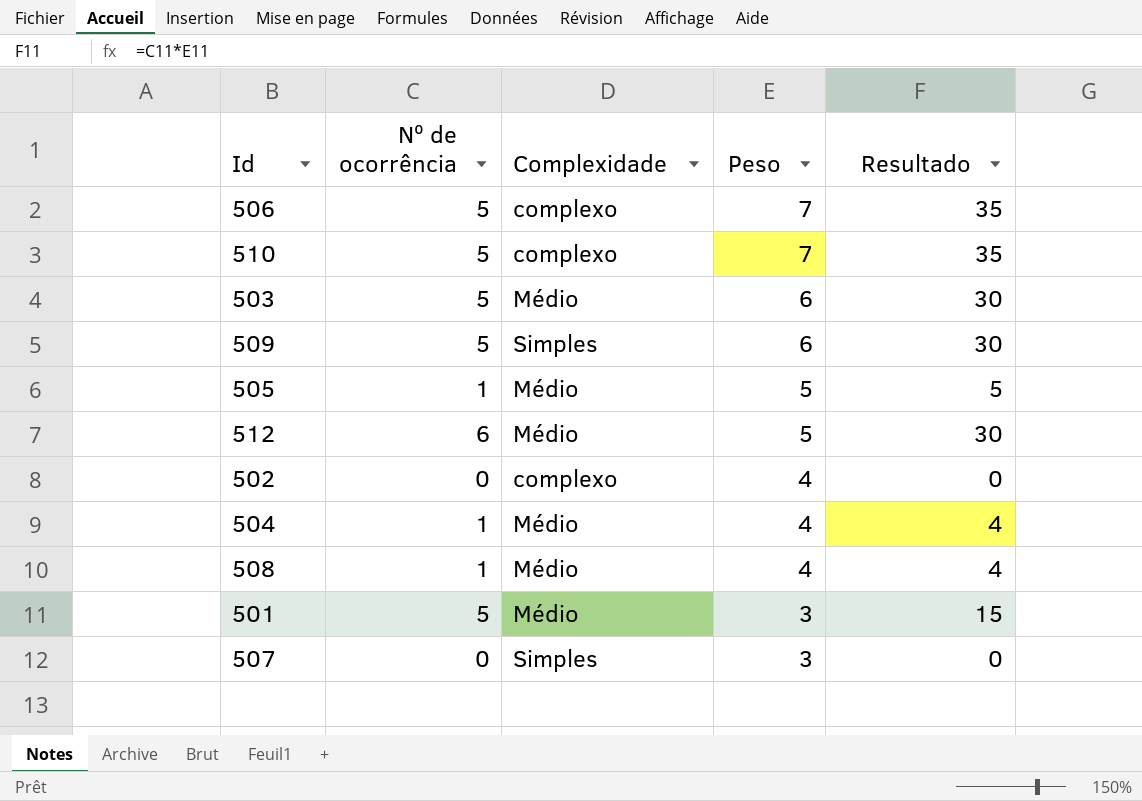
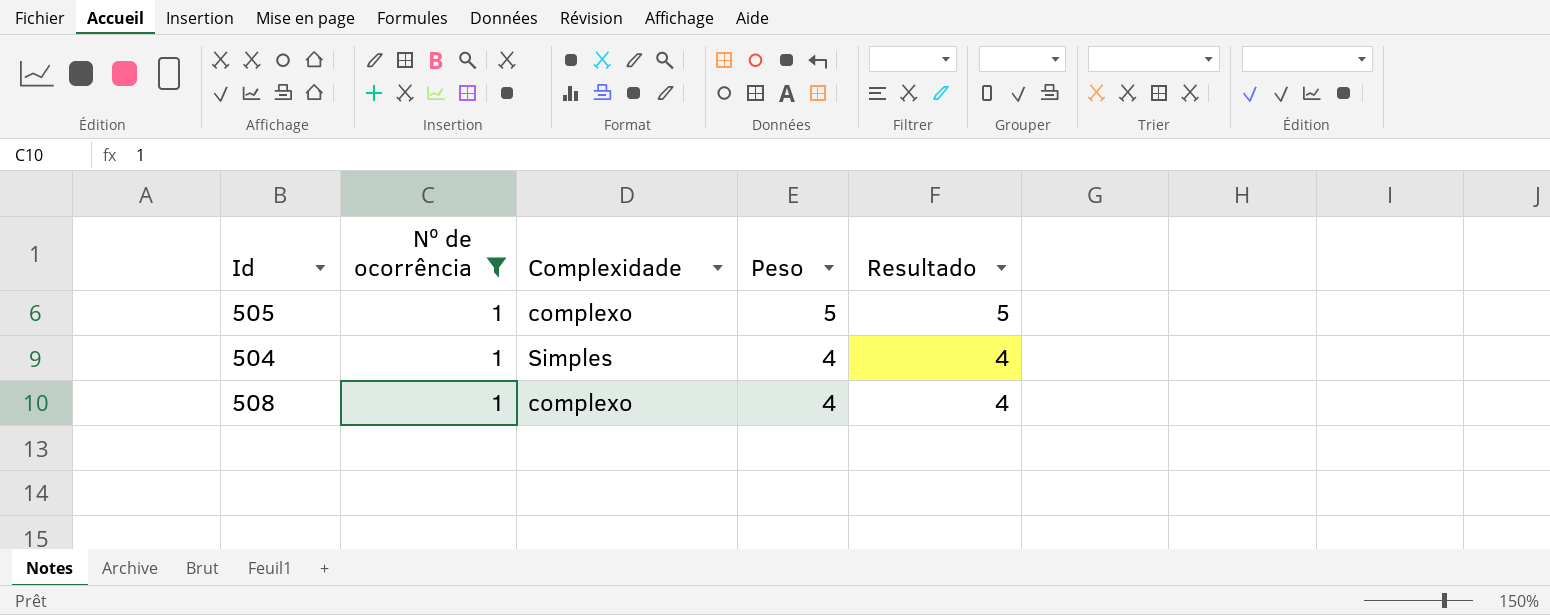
filter: none -> Nº de ocorrência = 1
505 | Complexidade: Médio -> complexo
504 | Complexidade: Médio -> Simples
508 | Complexidade: Médio -> complexo

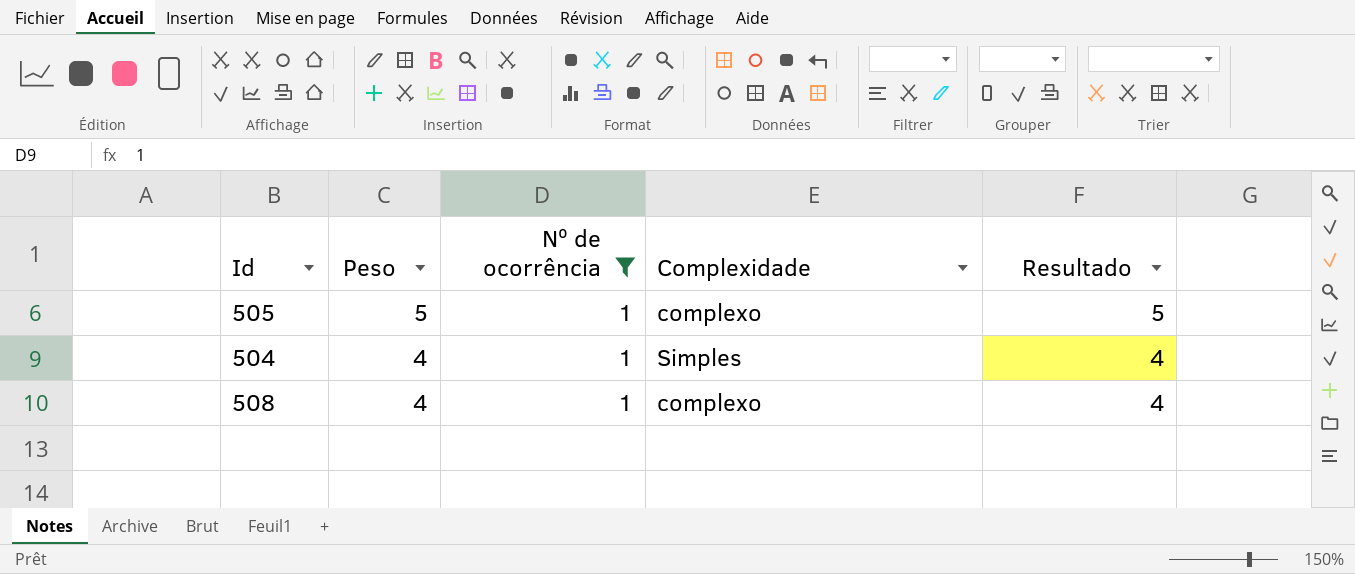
column Peso | position: 4 -> 2

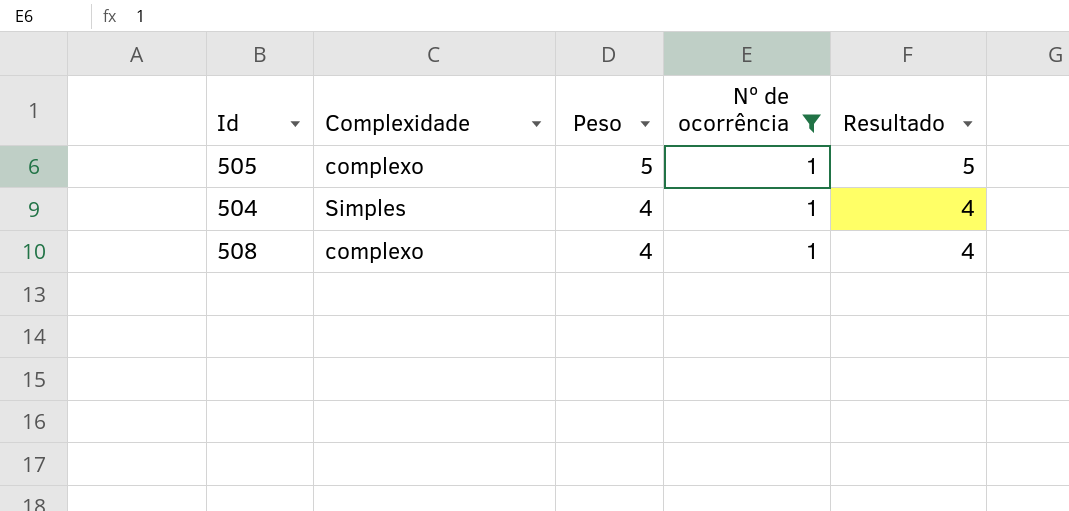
column Complexidade | position: 4 -> 2

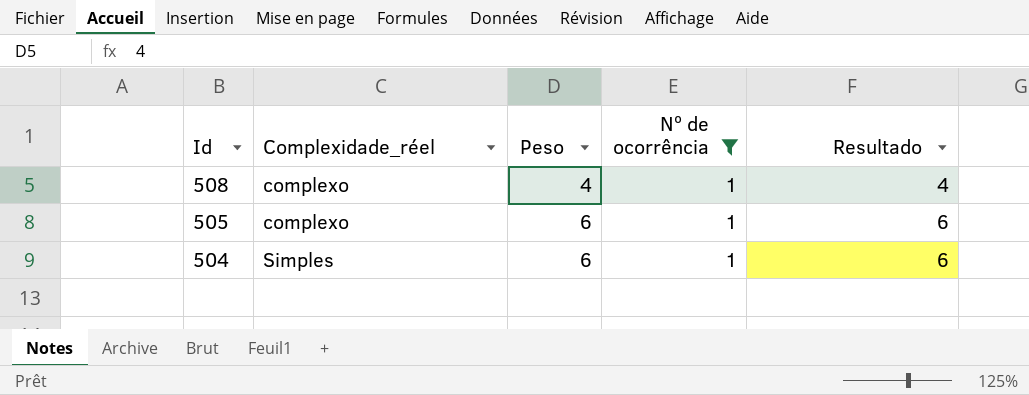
row order: Peso descending -> Id descending
column name: Complexidade -> Complexidade_réel
505 | Peso: 5 -> 6
505 | Resultado: 5 -> 6
504 | Peso: 4 -> 6
504 | Resultado: 4 -> 6

